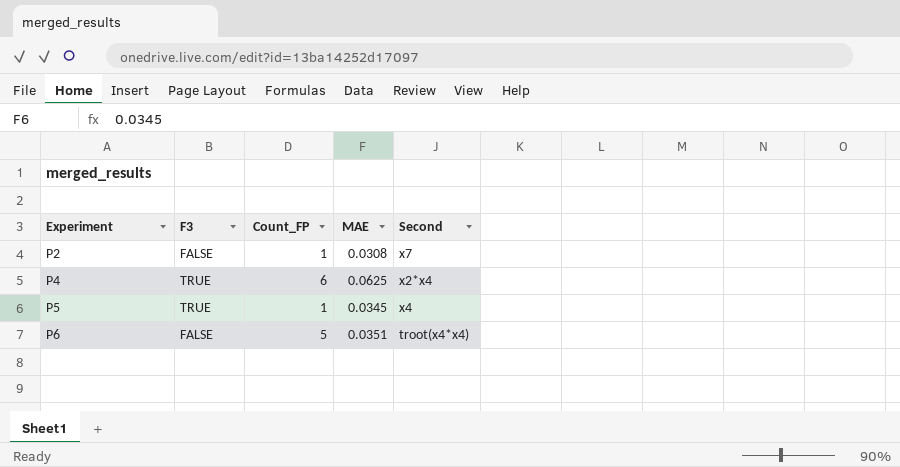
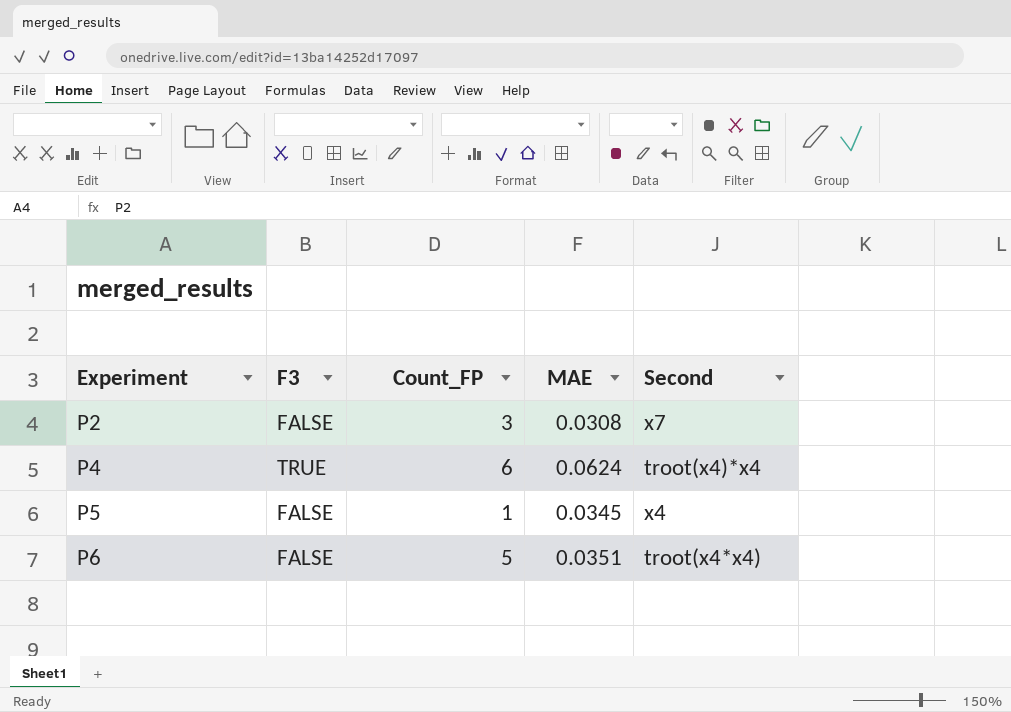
P2 | Count_FP: 1 -> 3
P4 | MAE: 0.0625 -> 0.0624
P4 | Second: x2*x4 -> troot(x4)*x4
P5 | F3: TRUE -> FALSE

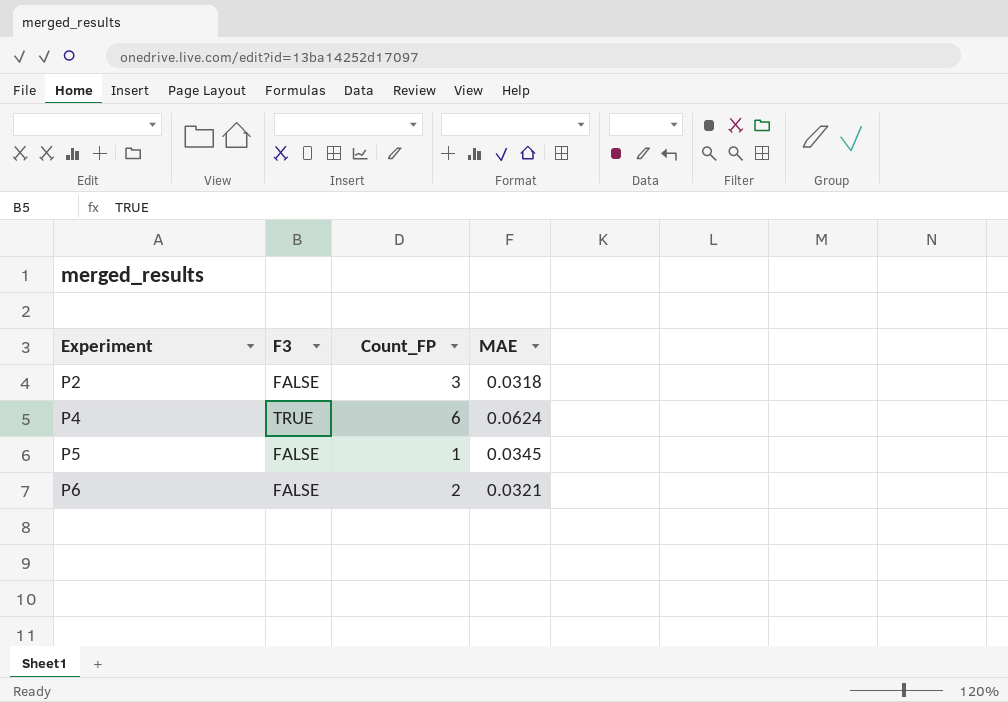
column Second | position: 5 -> none
P2 | MAE: 0.0308 -> 0.0318
P6 | Count_FP: 5 -> 2
P6 | MAE: 0.0351 -> 0.0321

